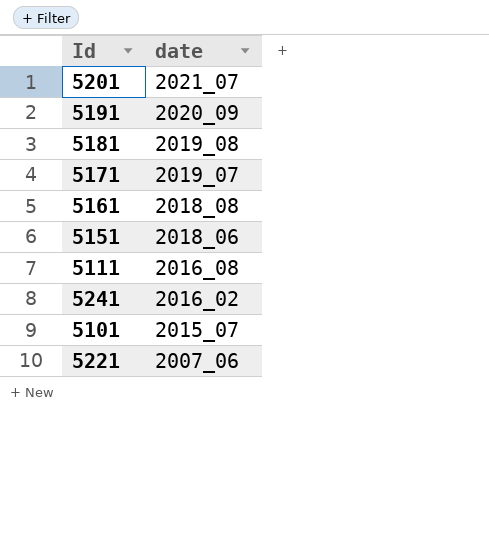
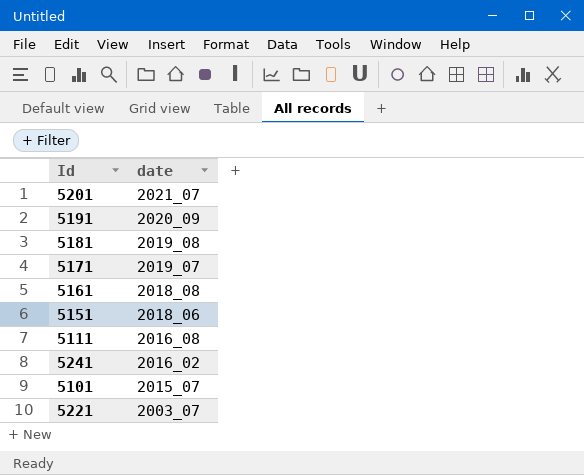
5221 | date: 2007_06 -> 2003_07

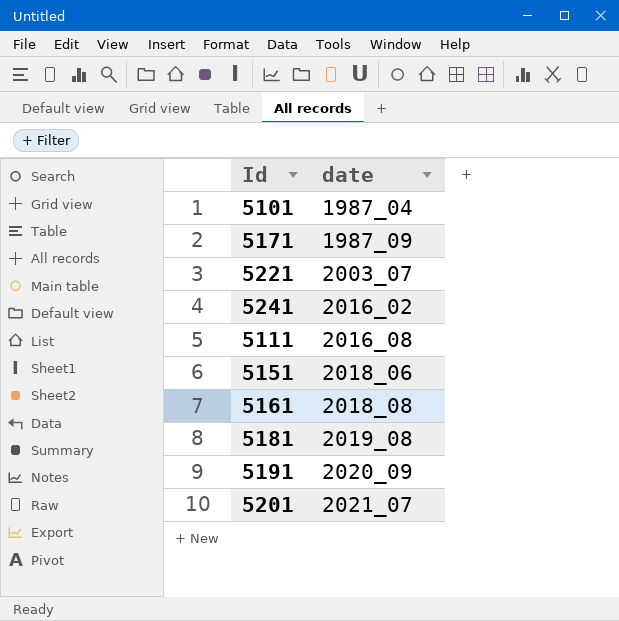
row order: date descending -> date ascending
5101 | date: 2015_07 -> 1987_04
5171 | date: 2019_07 -> 1987_09

